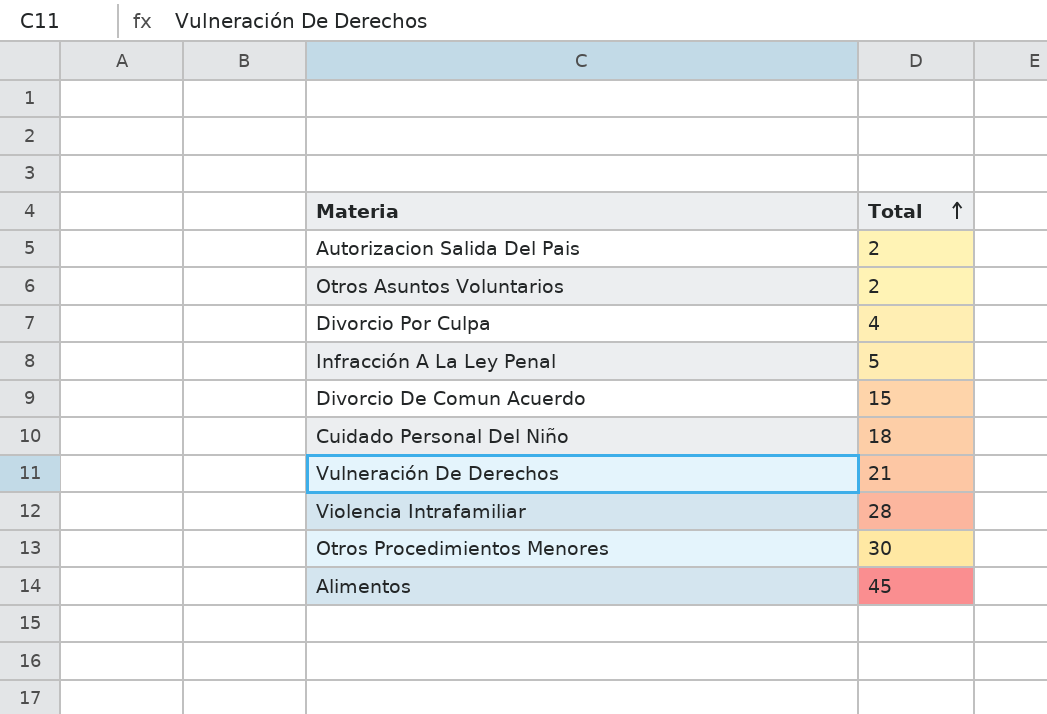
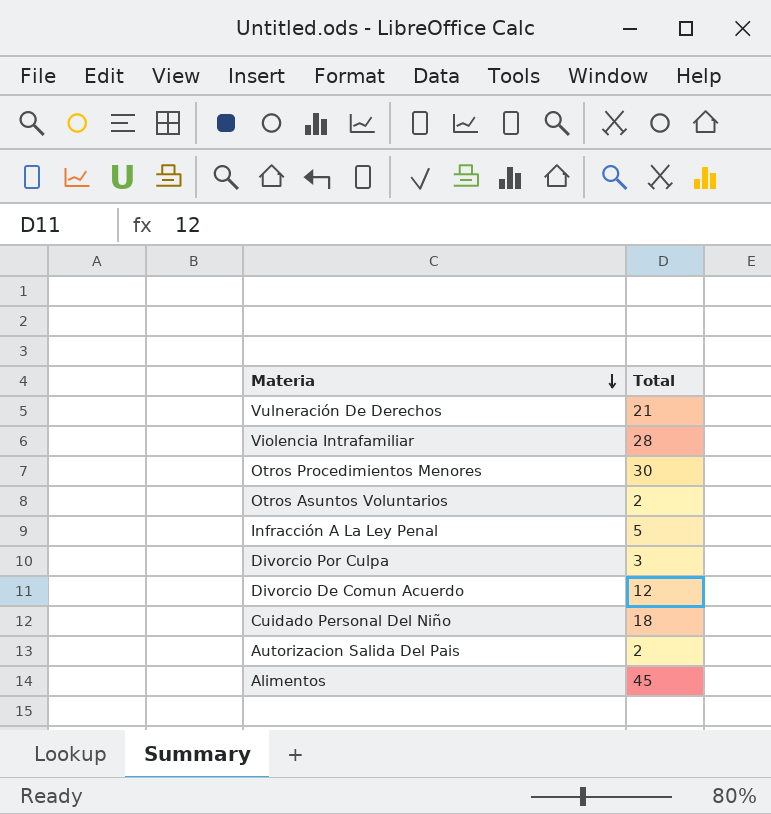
row order: Total ascending -> Materia descending
Divorcio Por Culpa | Total: 4 -> 3
Divorcio De Comun Acuerdo | Total: 15 -> 12

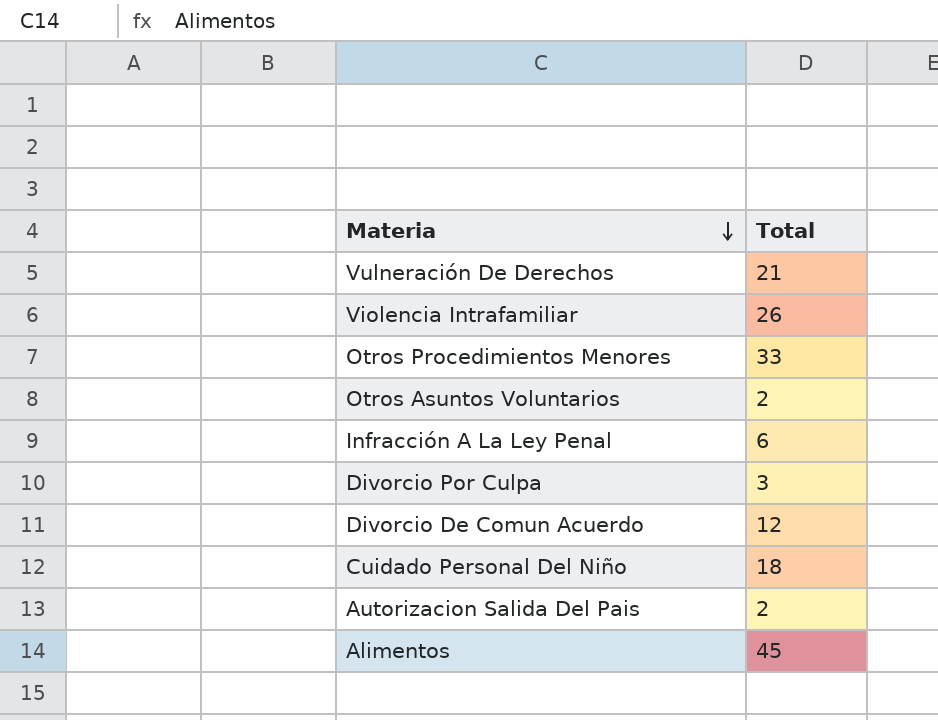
Violencia Intrafamiliar | Total: 28 -> 26
Otros Procedimientos Menores | Total: 30 -> 33
Infracción A La Ley Penal | Total: 5 -> 6

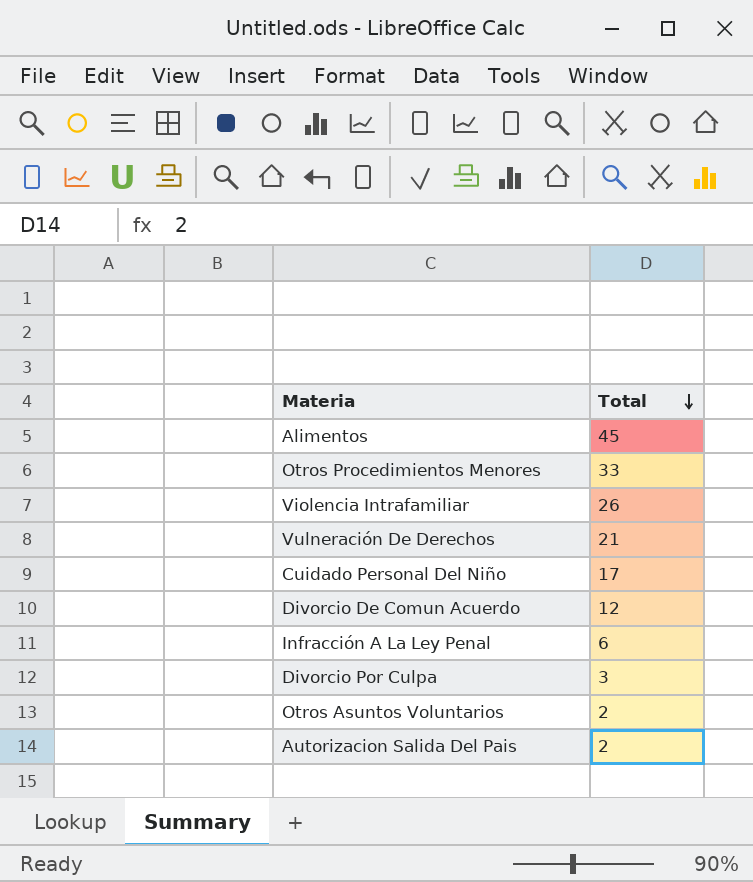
row order: Materia descending -> Total descending
Cuidado Personal Del Niño | Total: 18 -> 17

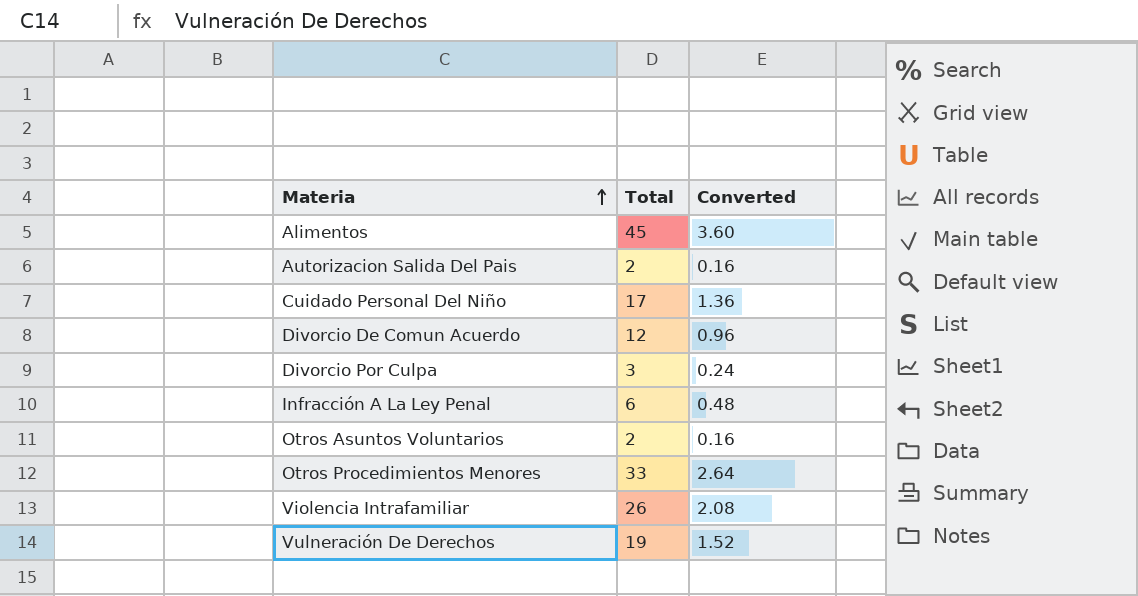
row order: Total descending -> Materia ascending
column Converted | formula: none -> [Total] * 0.08
Vulneración De Derechos | Total: 21 -> 19

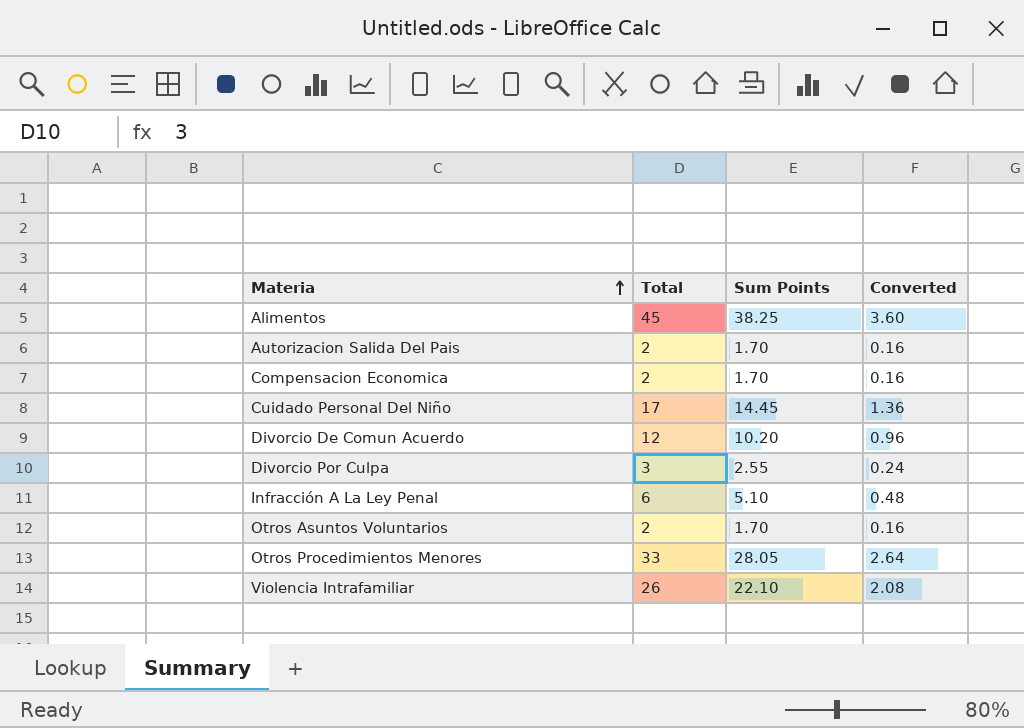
column Sum Points | formula: none -> [Total] * 0.85
row Vulneración De Derechos: 19 | 1.52 -> none
row Compensacion Economica: none -> 2 | 1.70 | 0.16

